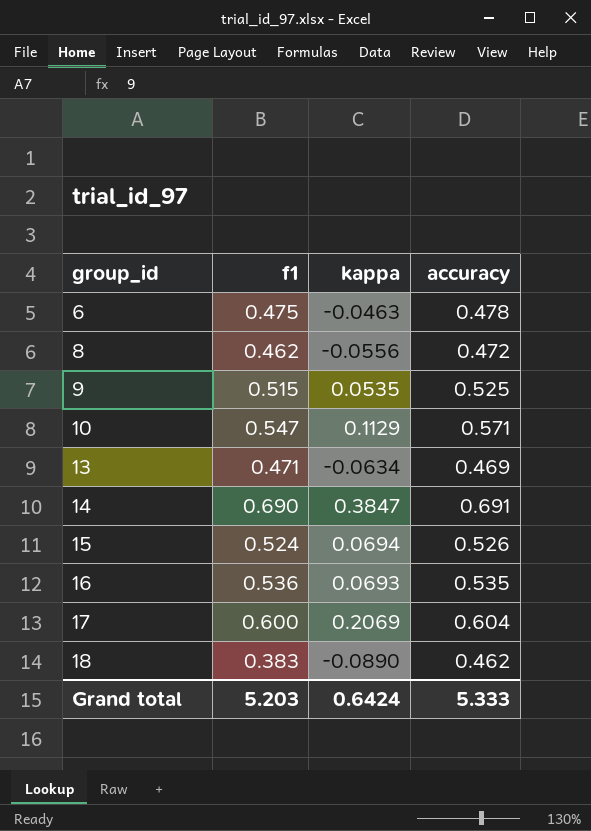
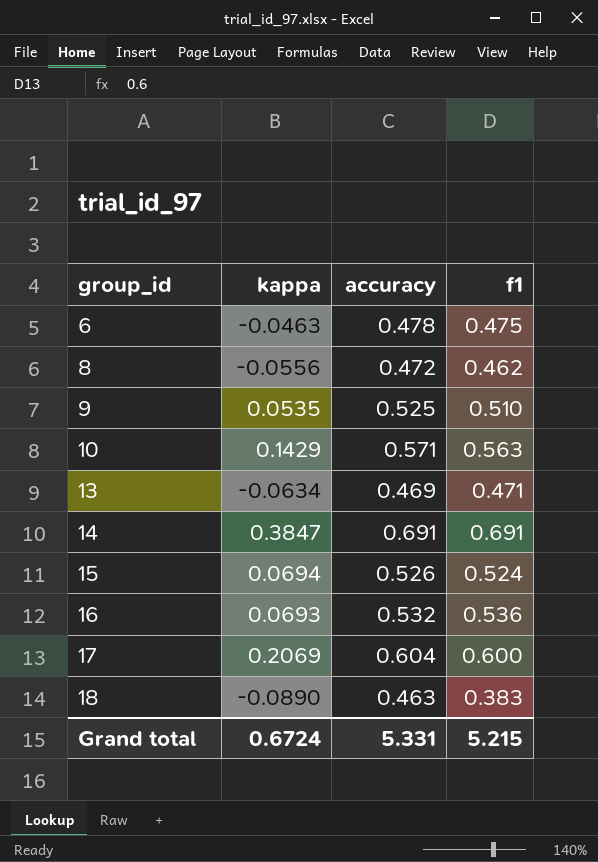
column f1 | position: 2 -> 4
9 | f1: 0.515 -> 0.510
10 | kappa: 0.1129 -> 0.1429
10 | f1: 0.547 -> 0.563
14 | f1: 0.690 -> 0.691
16 | accuracy: 0.535 -> 0.532
18 | accuracy: 0.462 -> 0.463
Grand total | kappa: 0.6424 -> 0.6724
Grand total | accuracy: 5.333 -> 5.331
Grand total | f1: 5.203 -> 5.215

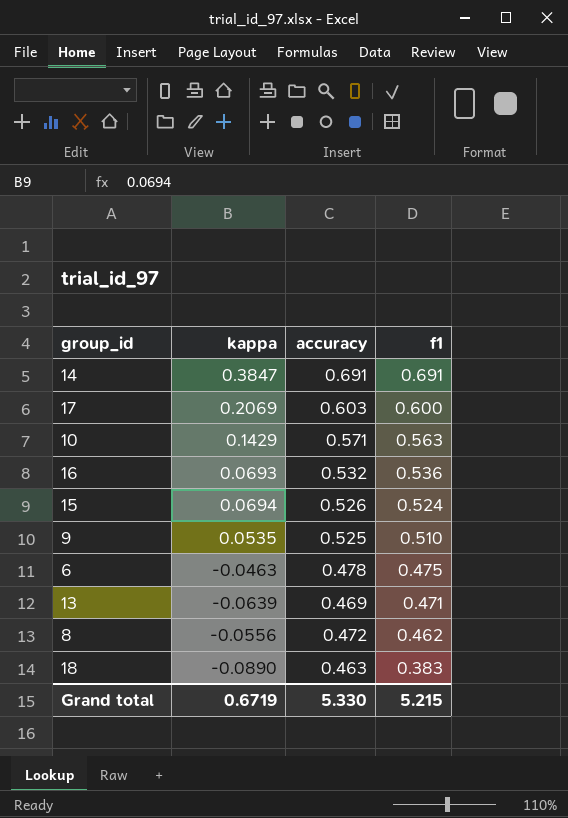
row order: group_id ascending -> f1 descending
17 | accuracy: 0.604 -> 0.603
13 | kappa: -0.0634 -> -0.0639
Grand total | kappa: 0.6724 -> 0.6719
Grand total | accuracy: 5.331 -> 5.330

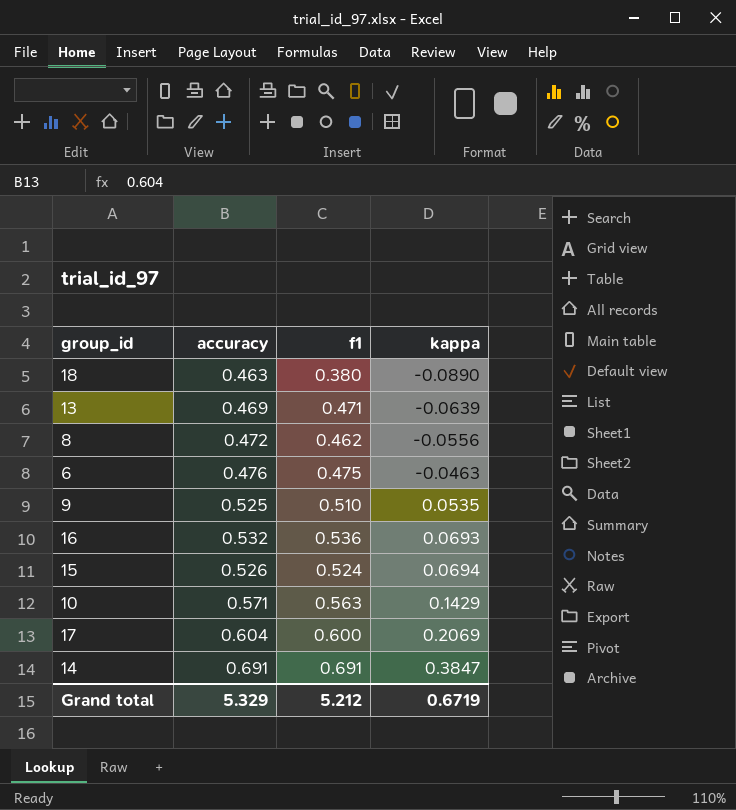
row order: f1 descending -> kappa ascending
column kappa | position: 2 -> 4
18 | f1: 0.383 -> 0.380
6 | accuracy: 0.478 -> 0.476
17 | accuracy: 0.603 -> 0.604
Grand total | accuracy: 5.330 -> 5.329
Grand total | f1: 5.215 -> 5.212

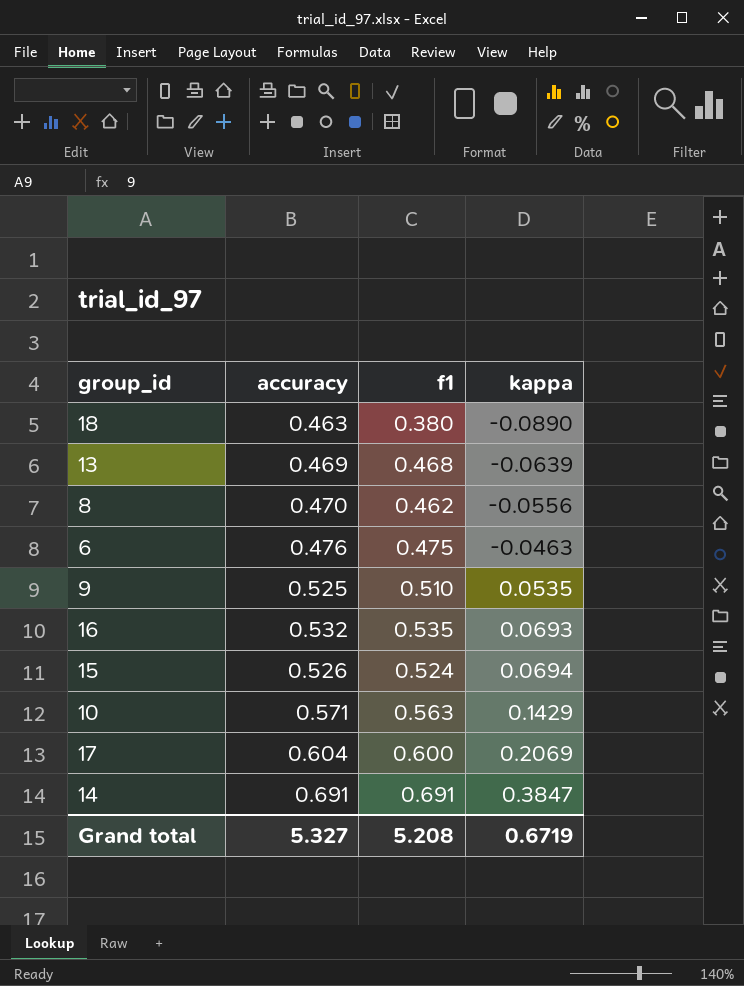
13 | f1: 0.471 -> 0.468
8 | accuracy: 0.472 -> 0.470
16 | f1: 0.536 -> 0.535
Grand total | accuracy: 5.329 -> 5.327
Grand total | f1: 5.212 -> 5.208

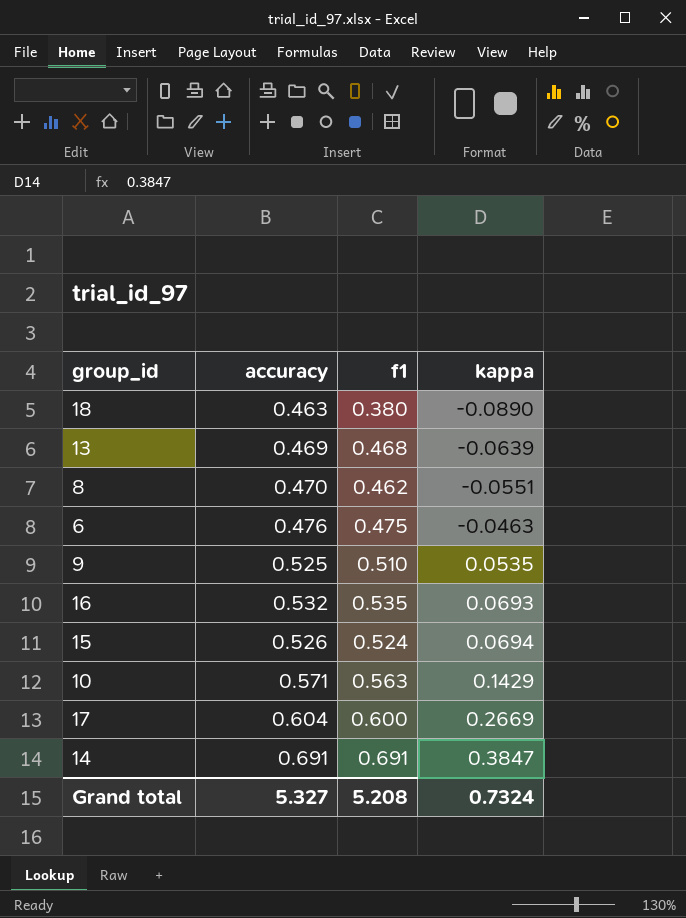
8 | kappa: -0.0556 -> -0.0551
17 | kappa: 0.2069 -> 0.2669
Grand total | kappa: 0.6719 -> 0.7324

